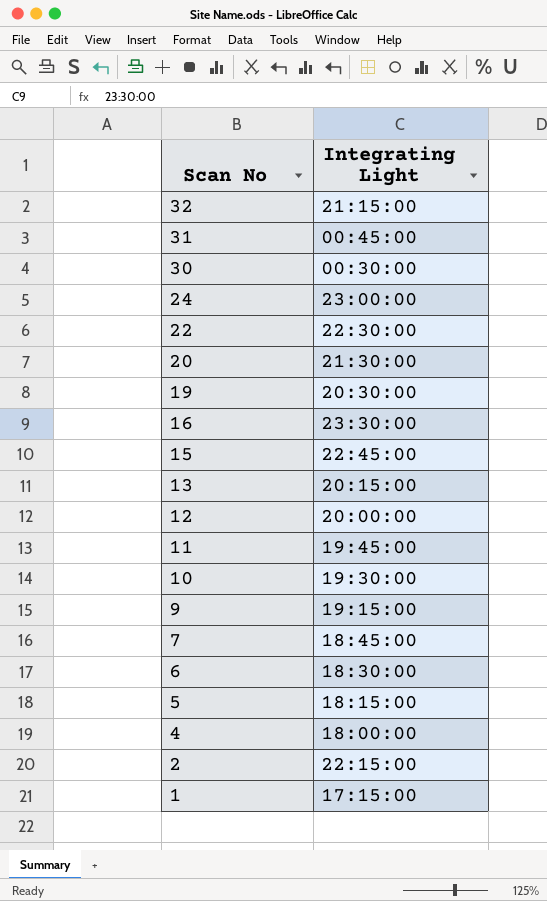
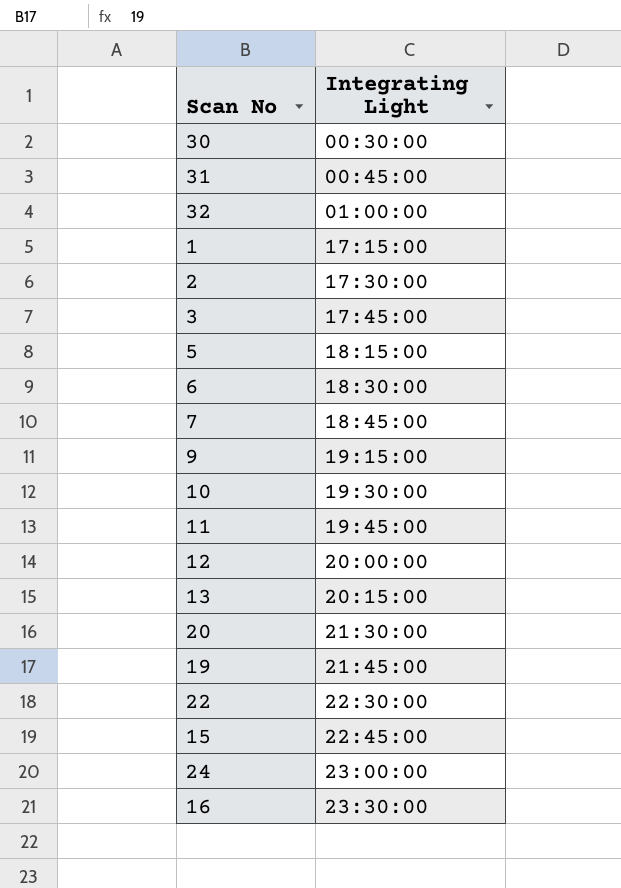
row order: Scan No descending -> Integrating Light ascending
row 4: 18:00:00 -> none
32 | Integrating Light: 21:15:00 -> 01:00:00
2 | Integrating Light: 22:15:00 -> 17:30:00
row 3: none -> 17:45:00
19 | Integrating Light: 20:30:00 -> 21:45:00

